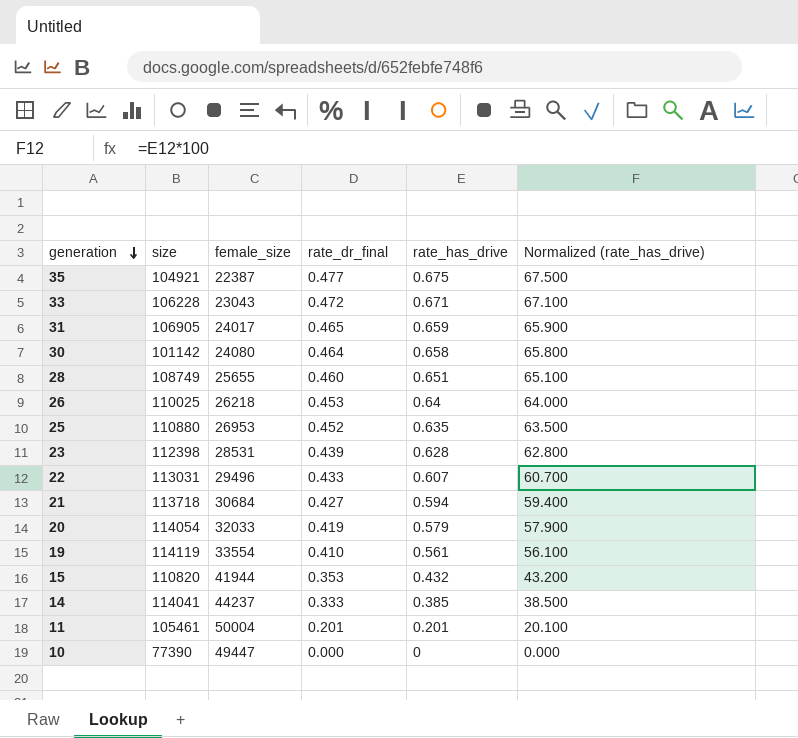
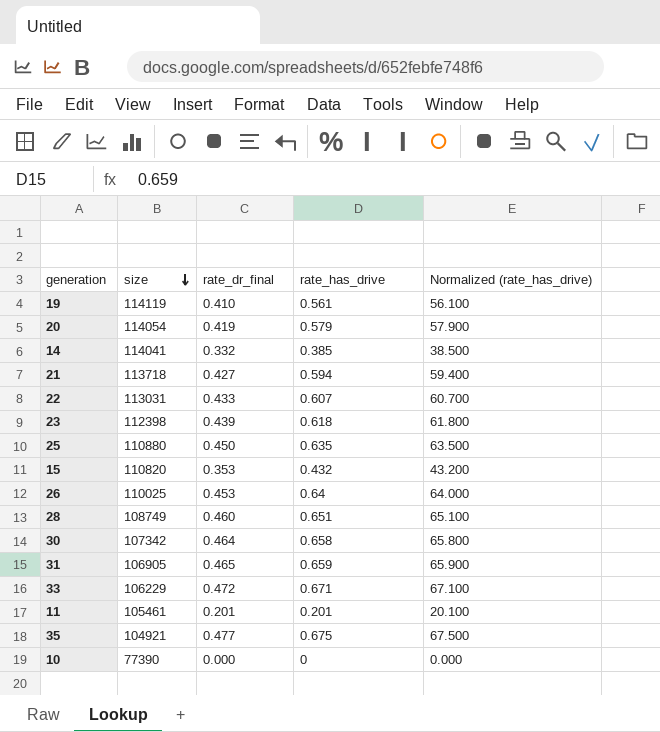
row order: generation descending -> size descending
column female_size | position: 3 -> none
14 | rate_dr_final: 0.333 -> 0.332
23 | rate_has_drive: 0.628 -> 0.618
23 | Normalized (rate_has_drive): 62.800 -> 61.800
25 | rate_dr_final: 0.452 -> 0.450
30 | size: 101142 -> 107342
33 | size: 106228 -> 106229

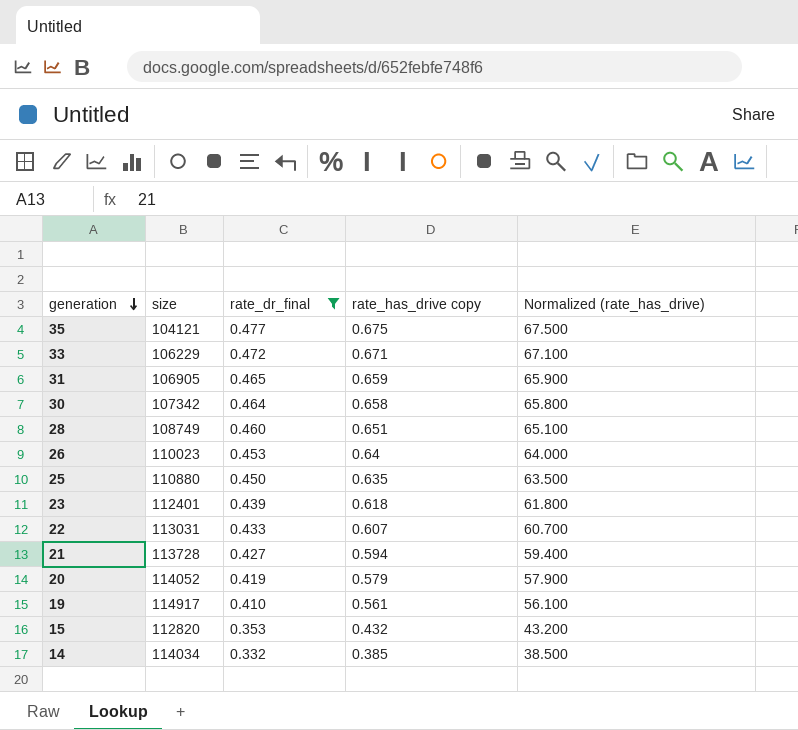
filter: none -> rate_dr_final >= 0.332
row order: size descending -> generation descending
column name: rate_has_drive -> rate_has_drive copy
35 | size: 104921 -> 104121
26 | size: 110025 -> 110023
23 | size: 112398 -> 112401
21 | size: 113718 -> 113728
20 | size: 114054 -> 114052
19 | size: 114119 -> 114917
15 | size: 110820 -> 112820
14 | size: 114041 -> 114034

